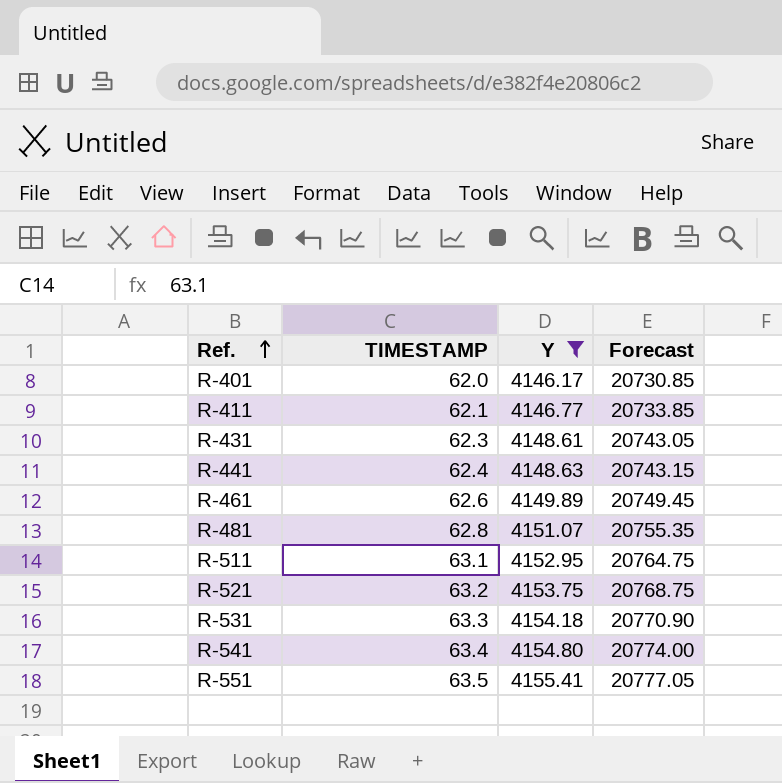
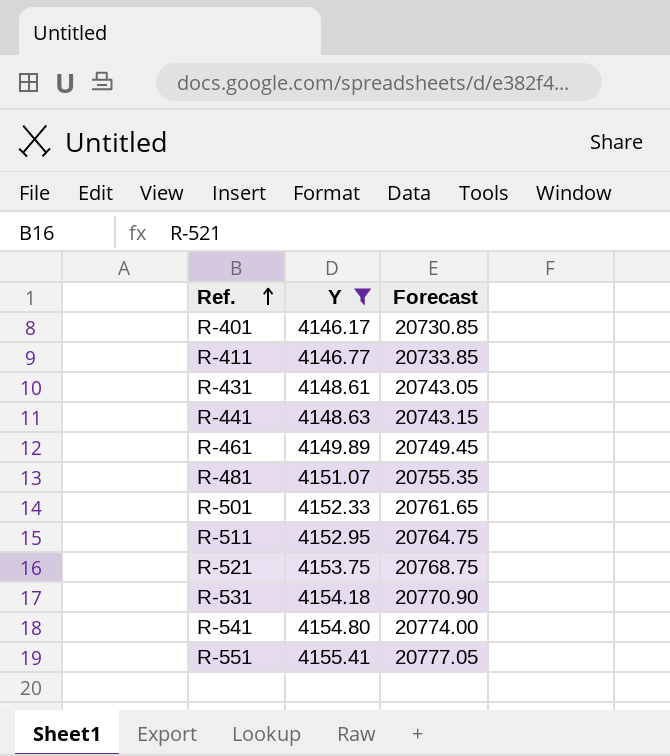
column TIMESTAMP | position: 2 -> none
row R-501: none -> 4152.33 | 20761.65

